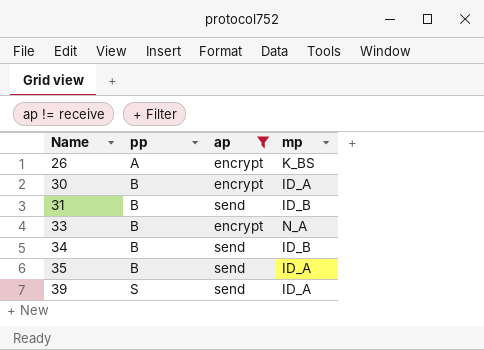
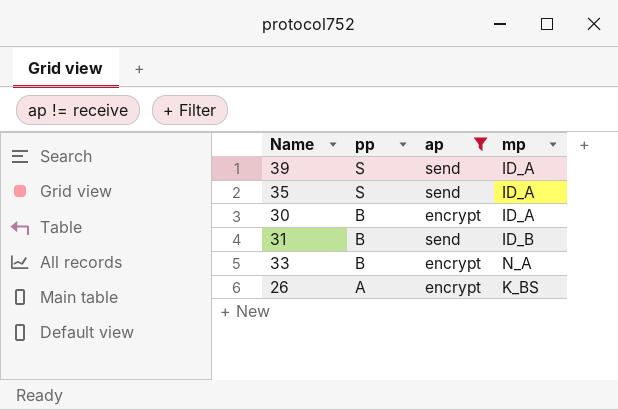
row order: Name ascending -> pp descending
row 34: B | send | ID_B -> none
35 | pp: B -> S

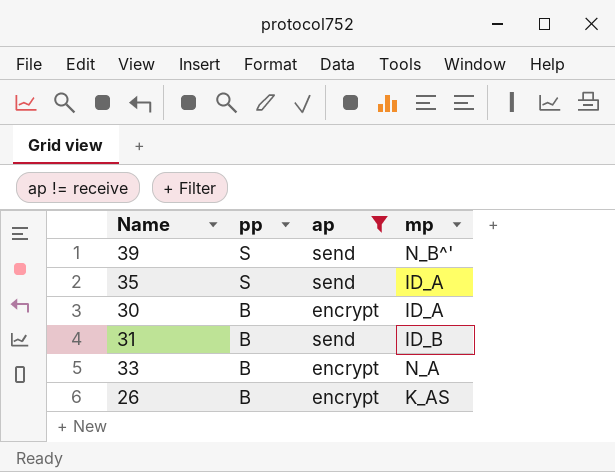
39 | mp: ID_A -> N_B^'
26 | pp: A -> B
26 | mp: K_BS -> K_AS

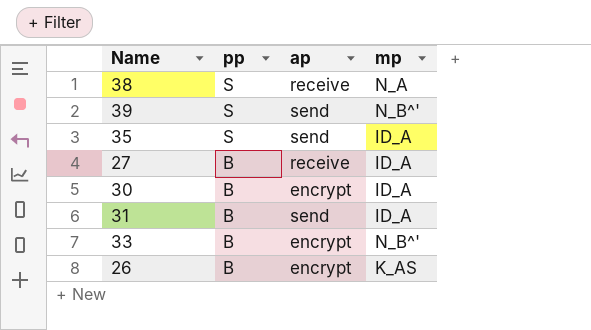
filter: ap != receive -> none
31 | mp: ID_B -> ID_A
33 | mp: N_A -> N_B^'

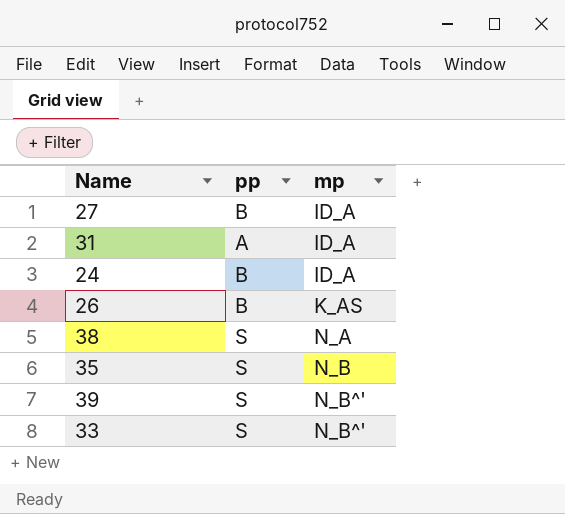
row order: pp descending -> mp ascending
column ap | position: 3 -> none
row 30: B | encrypt | ID_A -> none
31 | pp: B -> A
row 24: none -> B | ID_A
35 | mp: ID_A -> N_B
33 | pp: B -> S

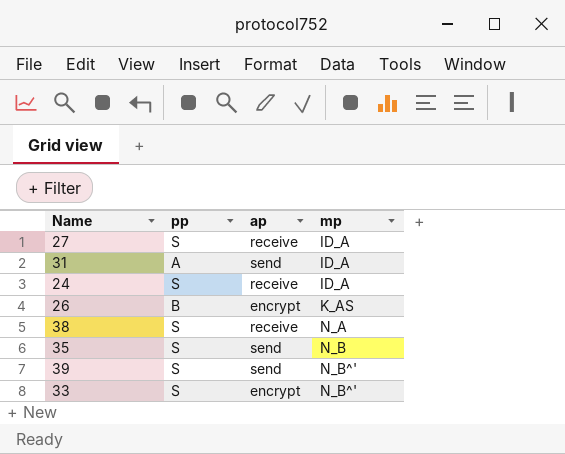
column ap | position: none -> 3
27 | pp: B -> S
24 | pp: B -> S

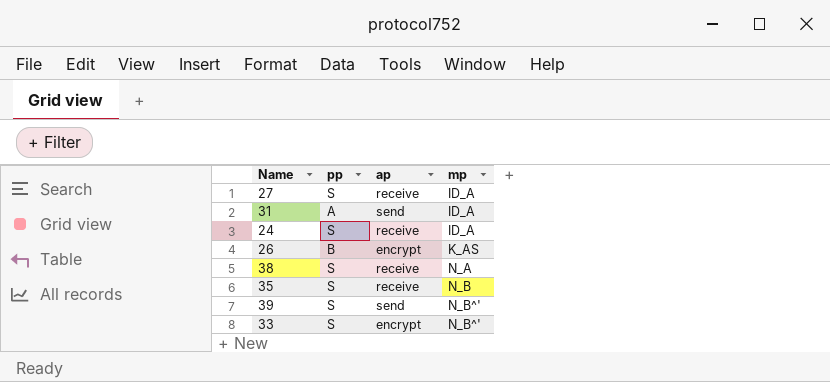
35 | ap: send -> receive

